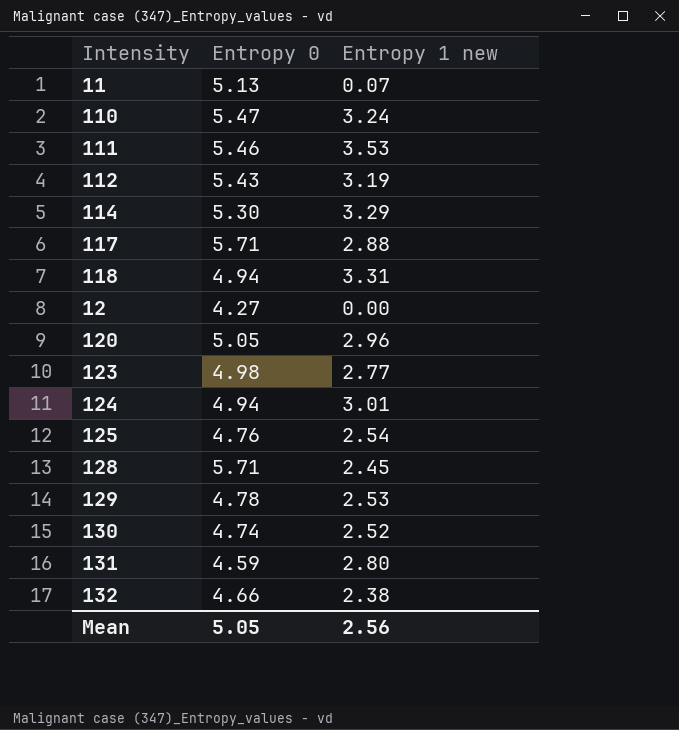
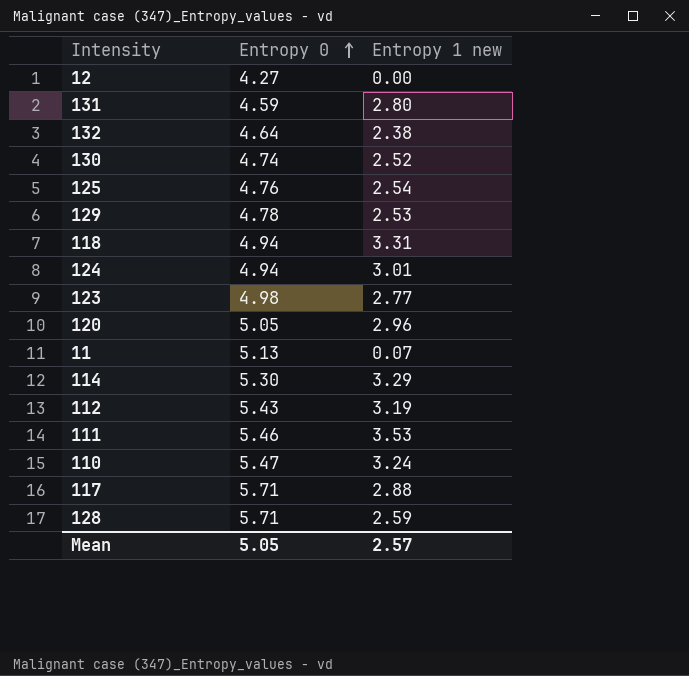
row order: none -> Entropy 0 ascending
132 | Entropy 0: 4.66 -> 4.64
128 | Entropy 1 new: 2.45 -> 2.59
Mean | Entropy 1 new: 2.56 -> 2.57

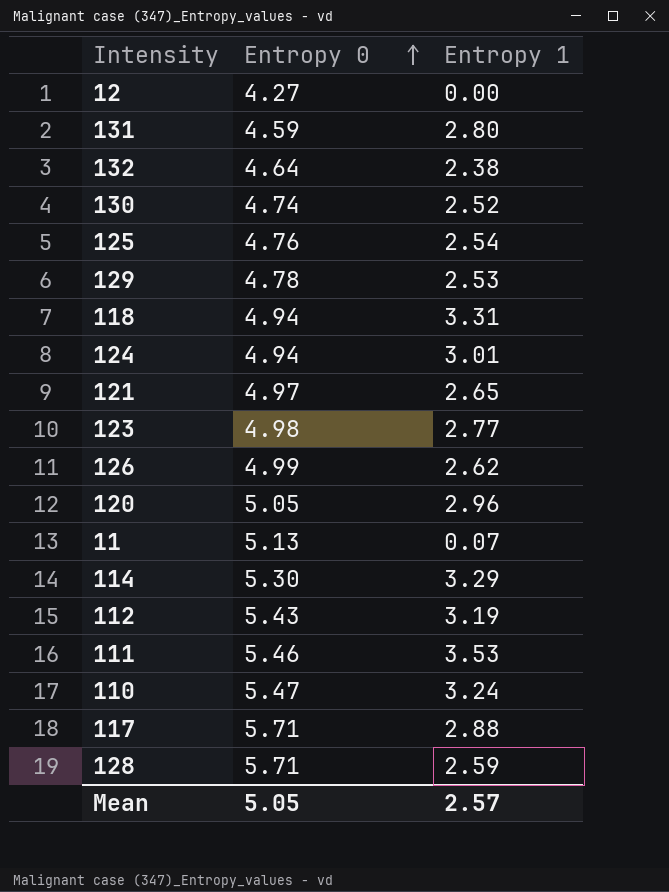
column name: Entropy 1 new -> Entropy 1
row 121: none -> 4.97 | 2.65
row 126: none -> 4.99 | 2.62

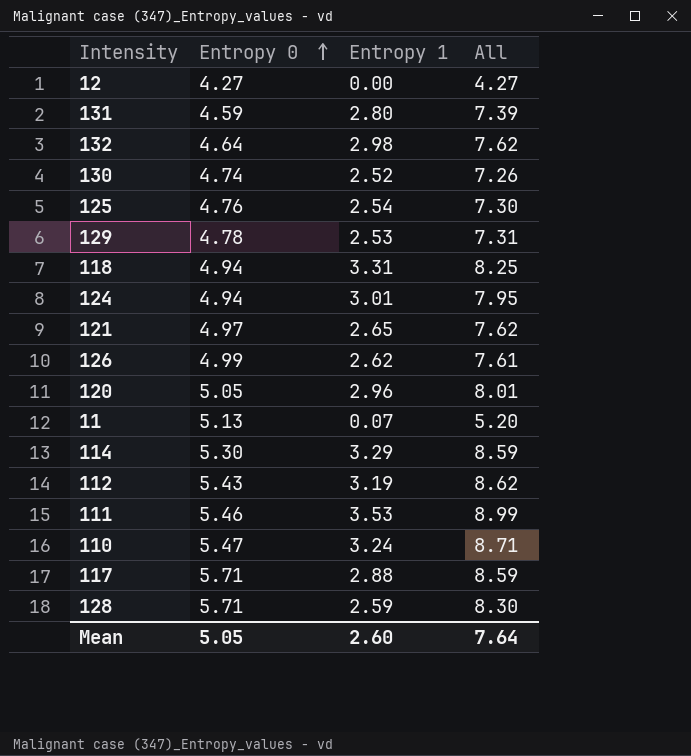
column All | formula: none -> [Entropy 0] + [Entropy 1]
row 123: 4.98 | 2.77 -> none
132 | Entropy 1: 2.38 -> 2.98
Mean | Entropy 1: 2.57 -> 2.60

